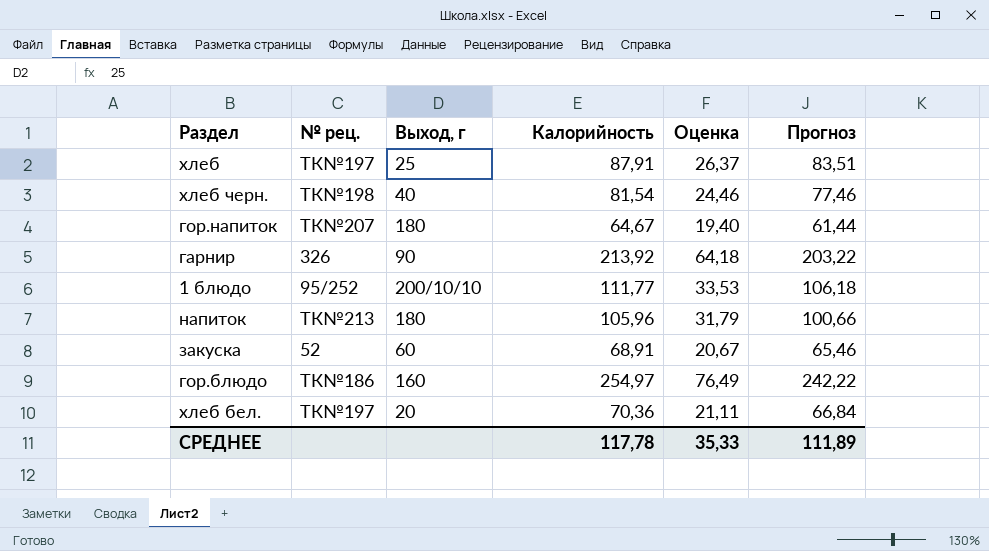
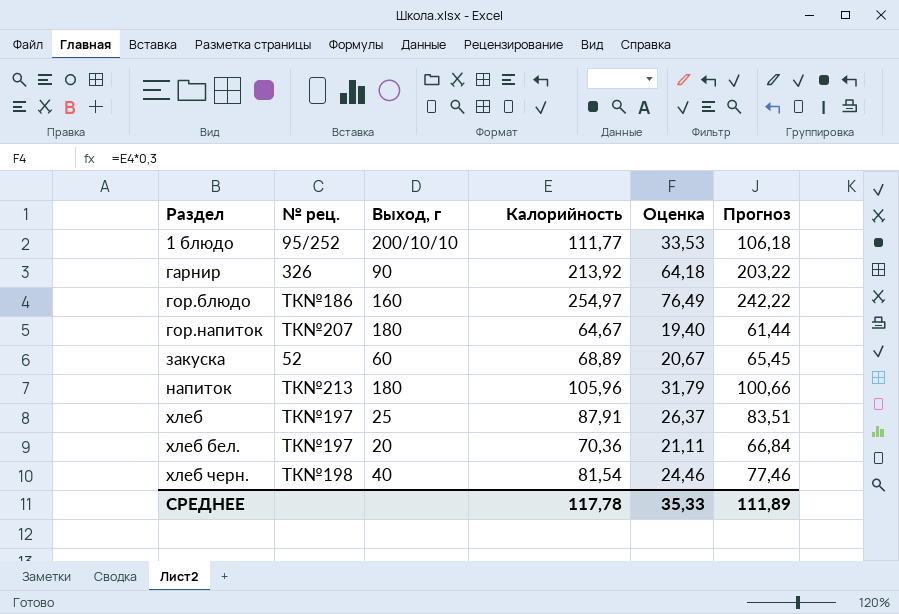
row order: none -> Раздел ascending
закуска | Калорийность: 68,91 -> 68,89
закуска | Прогноз: 65,46 -> 65,45

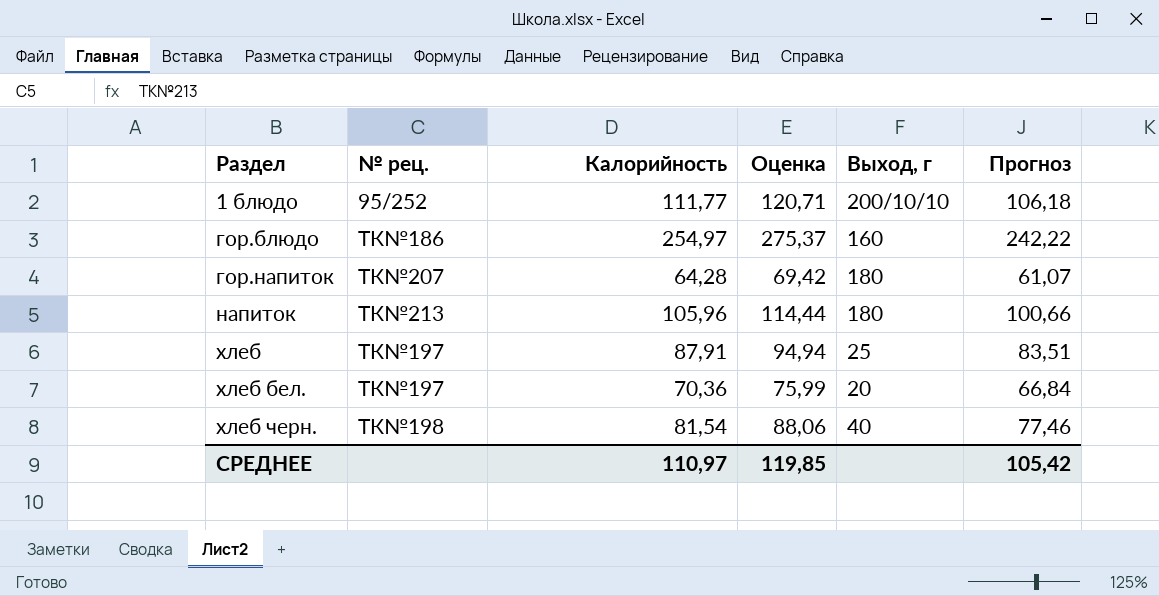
column Оценка | formula: [Калорийность] * 0,3 -> [Калорийность] * 1,08
column Выход, г | position: 3 -> 5
row гарнир: 326 | 90 | 213,92 | 64,18 | 203,22 -> none
row закуска: 52 | 60 | 68,89 | 20,67 | 65,45 -> none
гор.напиток | Калорийность: 64,67 -> 64,28
гор.напиток | Прогноз: 61,44 -> 61,07
СРЕДНЕЕ | Калорийность: 117,78 -> 110,97
СРЕДНЕЕ | Оценка: 35,33 -> 119,85
СРЕДНЕЕ | Прогноз: 111,89 -> 105,42

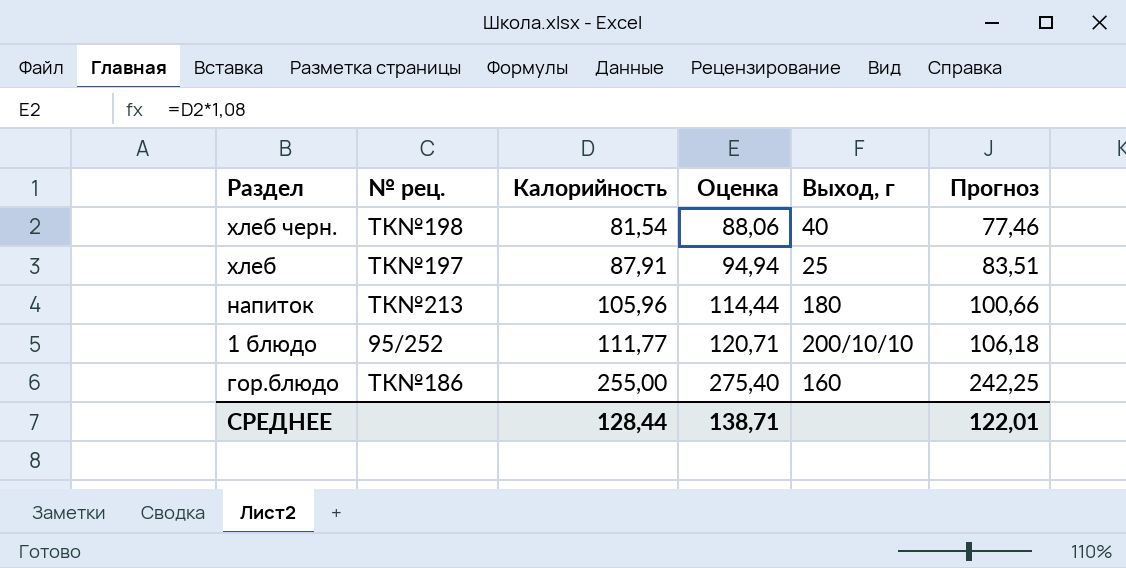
row order: Раздел ascending -> Калорийность ascending
row гор.напиток: ТК№207 | 64,28 | 69,42 | 180 | 61,07 -> none
row хлеб бел.: ТК№197 | 70,36 | 75,99 | 20 | 66,84 -> none
гор.блюдо | Калорийность: 254,97 -> 255,00
гор.блюдо | Оценка: 275,37 -> 275,40
гор.блюдо | Прогноз: 242,22 -> 242,25
СРЕДНЕЕ | Калорийность: 110,97 -> 128,44
СРЕДНЕЕ | Оценка: 119,85 -> 138,71
СРЕДНЕЕ | Прогноз: 105,42 -> 122,01

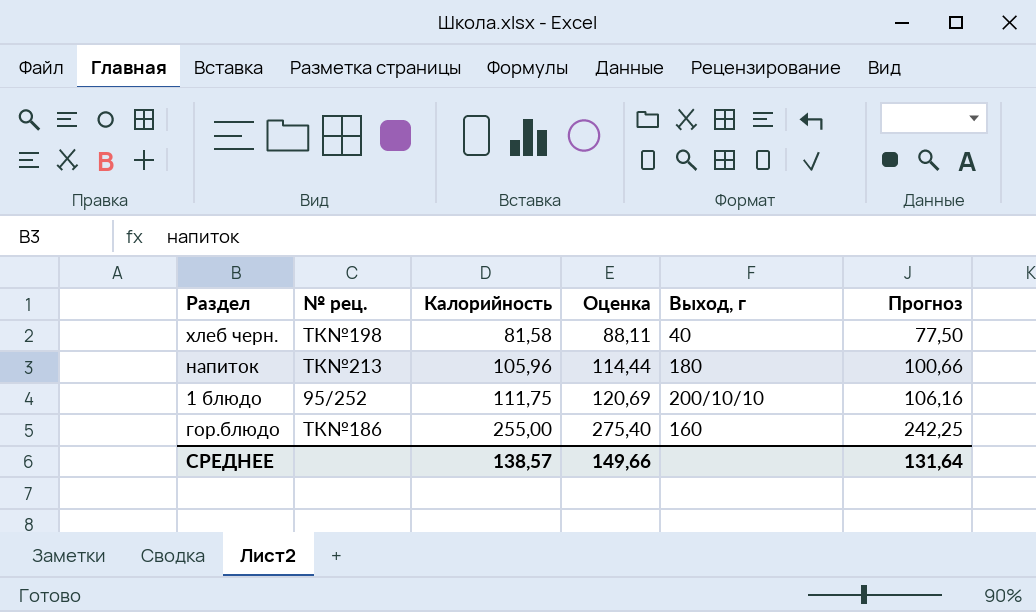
row хлеб: ТК№197 | 87,91 | 94,94 | 25 | 83,51 -> none
хлеб черн. | Калорийность: 81,54 -> 81,58
хлеб черн. | Оценка: 88,06 -> 88,11
хлеб черн. | Прогноз: 77,46 -> 77,50
1 блюдо | Калорийность: 111,77 -> 111,75
1 блюдо | Оценка: 120,71 -> 120,69
1 блюдо | Прогноз: 106,18 -> 106,16
СРЕДНЕЕ | Калорийность: 128,44 -> 138,57
СРЕДНЕЕ | Оценка: 138,71 -> 149,66
СРЕДНЕЕ | Прогноз: 122,01 -> 131,64

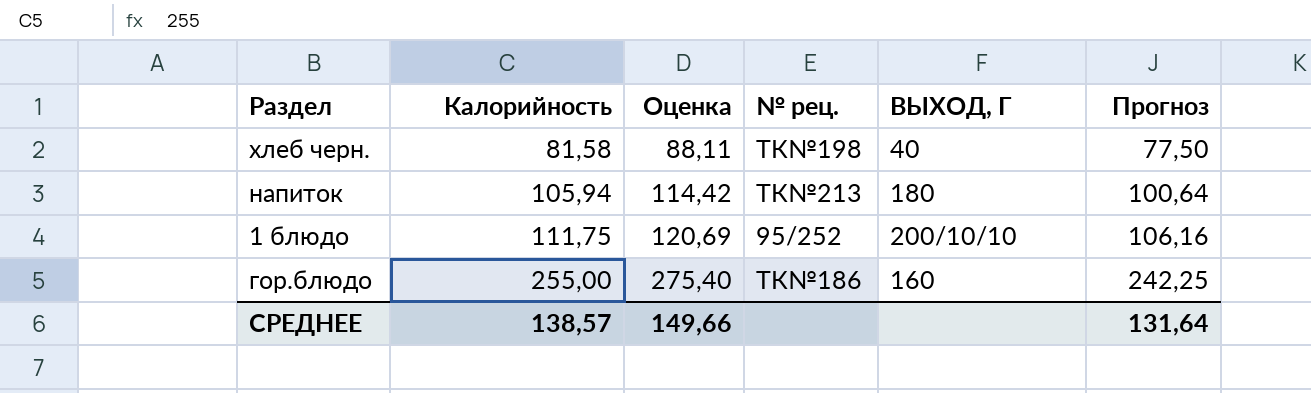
column № рец. | position: 2 -> 4
column name: Выход, г -> ВЫХОД, Г
напиток | Калорийность: 105,96 -> 105,94
напиток | Оценка: 114,44 -> 114,42
напиток | Прогноз: 100,66 -> 100,64

